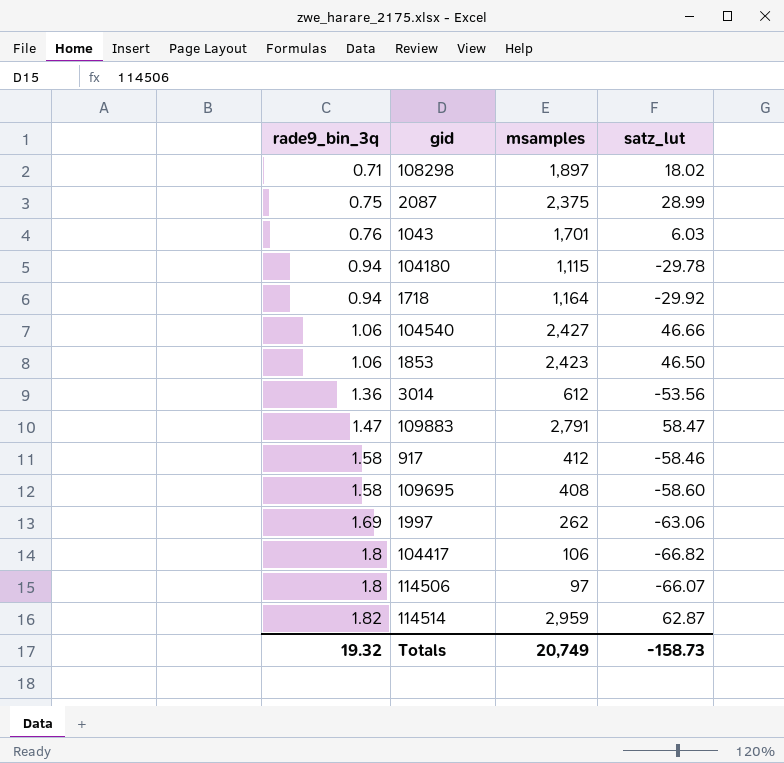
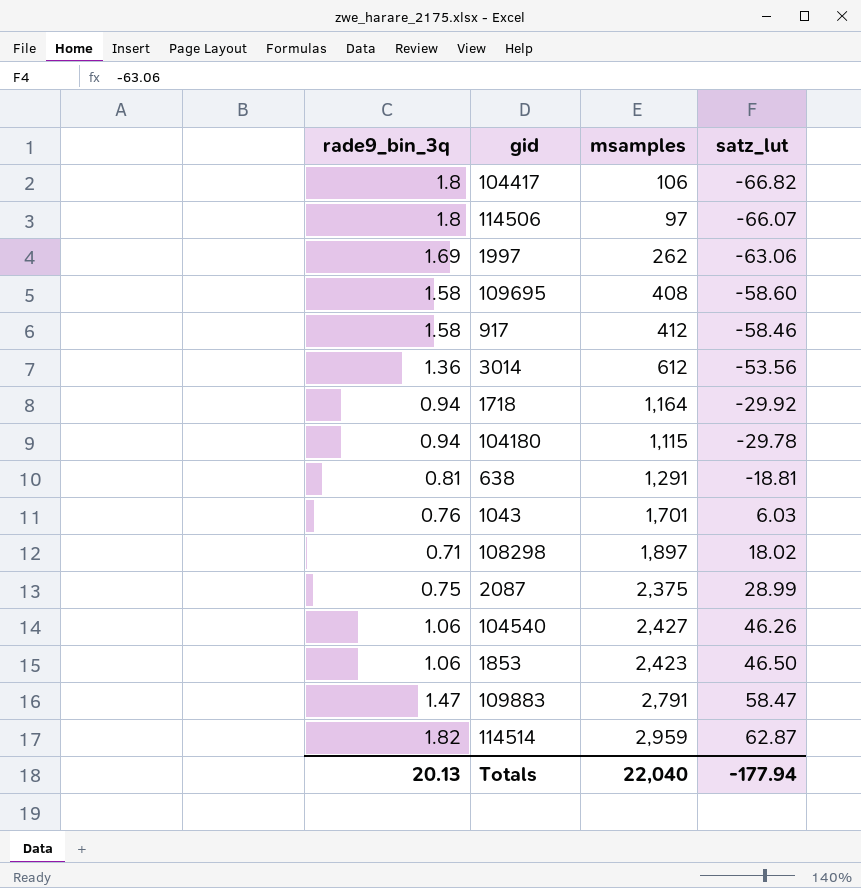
row order: rade9_bin_3q ascending -> satz_lut ascending
row 638: none -> 0.81 | 1,291 | -18.81
104540 | satz_lut: 46.66 -> 46.26
Totals | rade9_bin_3q: 19.32 -> 20.13
Totals | msamples: 20,749 -> 22,040
Totals | satz_lut: -158.73 -> -177.94

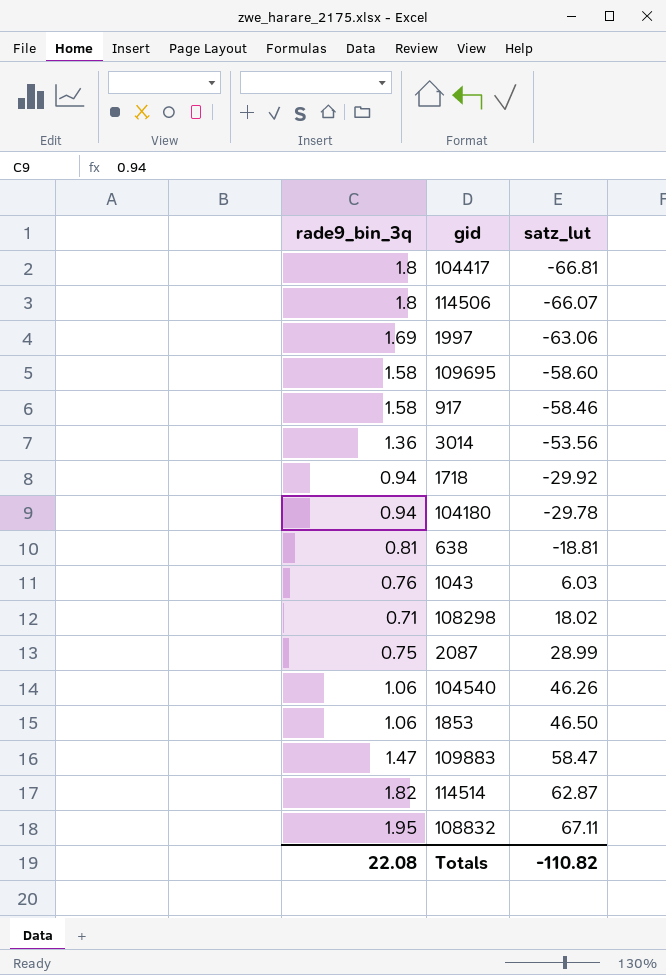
column msamples | position: 3 -> none
104417 | satz_lut: -66.82 -> -66.81
row 108832: none -> 1.95 | 67.11
Totals | rade9_bin_3q: 20.13 -> 22.08
Totals | satz_lut: -177.94 -> -110.82

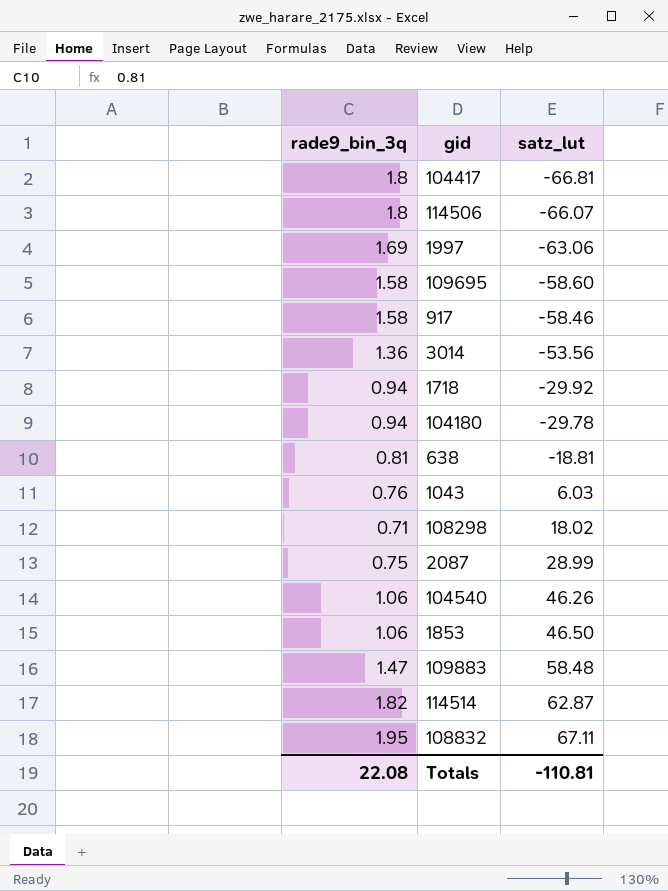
109883 | satz_lut: 58.47 -> 58.48
Totals | satz_lut: -110.82 -> -110.81

